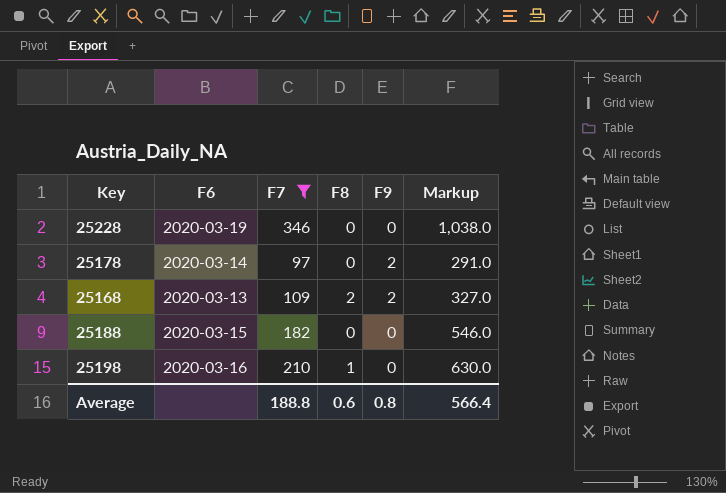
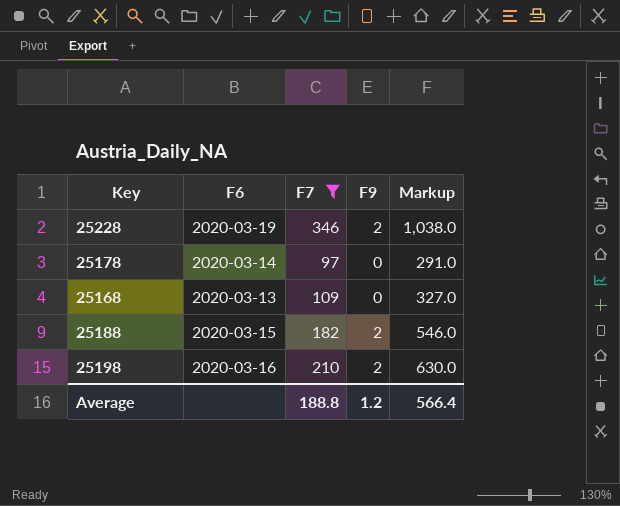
column F8 | position: 4 -> none
25228 | F9: 0 -> 2
25178 | F9: 2 -> 0
25168 | F9: 2 -> 0
25188 | F9: 0 -> 2
25198 | F9: 0 -> 2
Average | F9: 0.8 -> 1.2

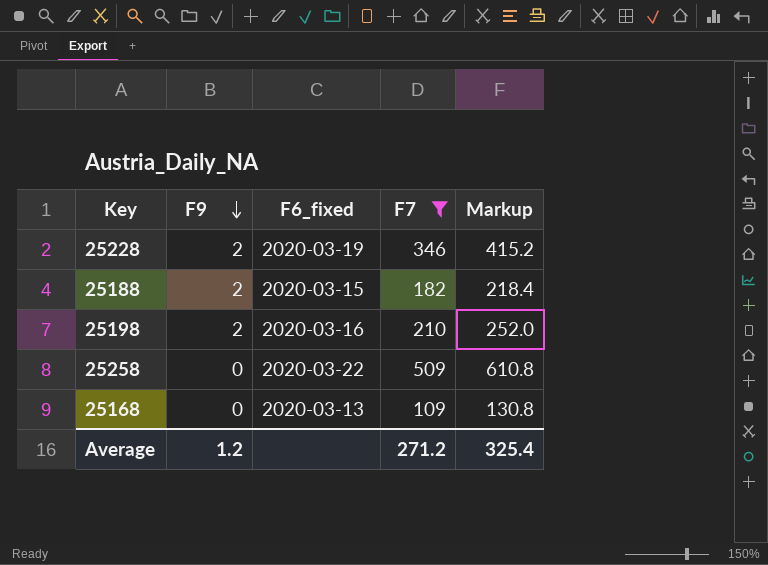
row order: none -> F9 descending
column F9 | position: 4 -> 2
column name: F6 -> F6_fixed
column Markup | formula: [F7] * 3 -> [F7] * 1.2
row 25178: 2020-03-14 | 97 | 0 | 291.0 -> none
row 25258: none -> 0 | 2020-03-22 | 509 | 610.8
Average | F7: 188.8 -> 271.2
Average | Markup: 566.4 -> 325.4

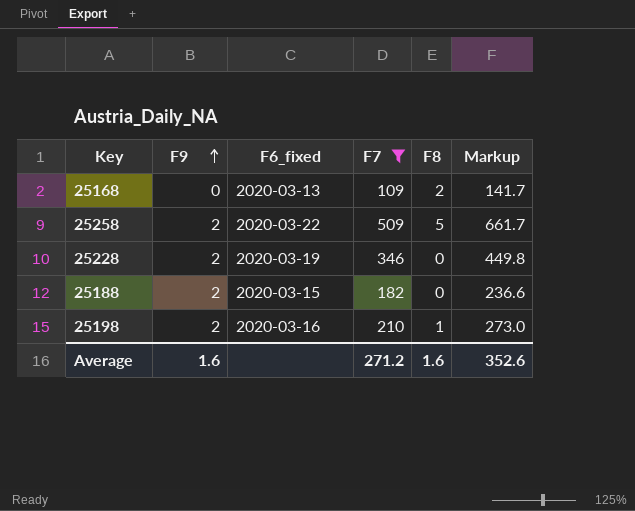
row order: F9 descending -> F9 ascending
column F8 | position: none -> 5
column Markup | formula: [F7] * 1.2 -> [F7] * 1.3
25258 | F9: 0 -> 2
Average | F9: 1.2 -> 1.6
Average | Markup: 325.4 -> 352.6

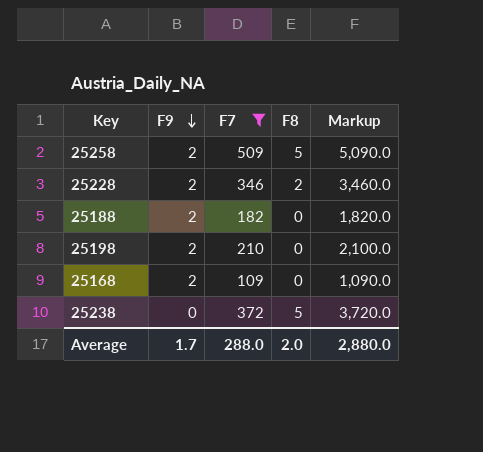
row order: F9 ascending -> F9 descending
column F6_fixed | position: 3 -> none
column Markup | formula: [F7] * 1.3 -> [F7] * 10
25228 | F8: 0 -> 2
25198 | F8: 1 -> 0
25168 | F9: 0 -> 2
25168 | F8: 2 -> 0
row 25238: none -> 0 | 372 | 5 | 3,720.0
Average | F9: 1.6 -> 1.7
Average | F7: 271.2 -> 288.0
Average | F8: 1.6 -> 2.0
Average | Markup: 352.6 -> 2,880.0

